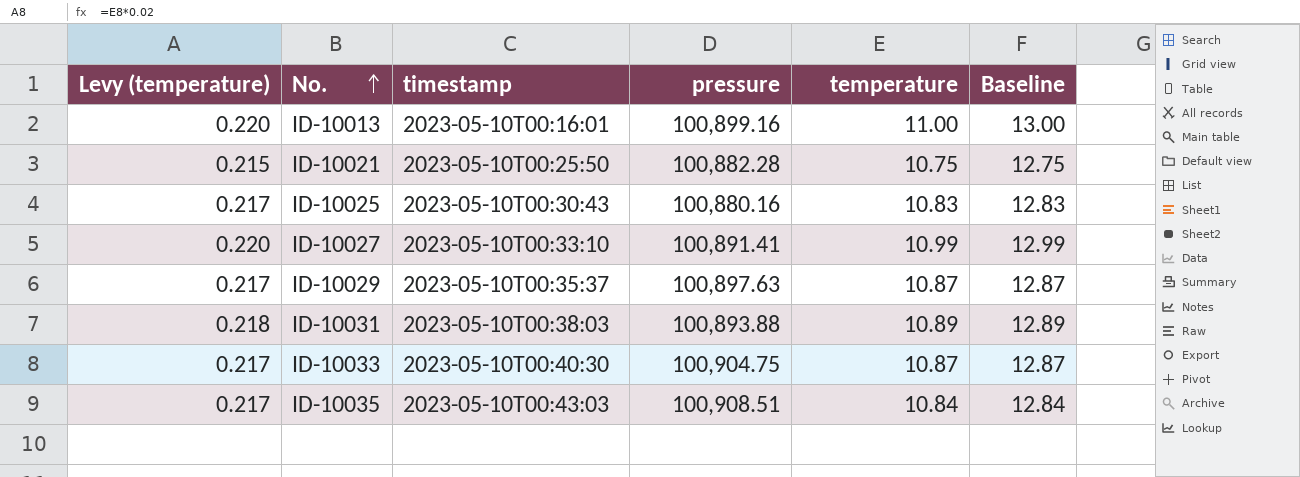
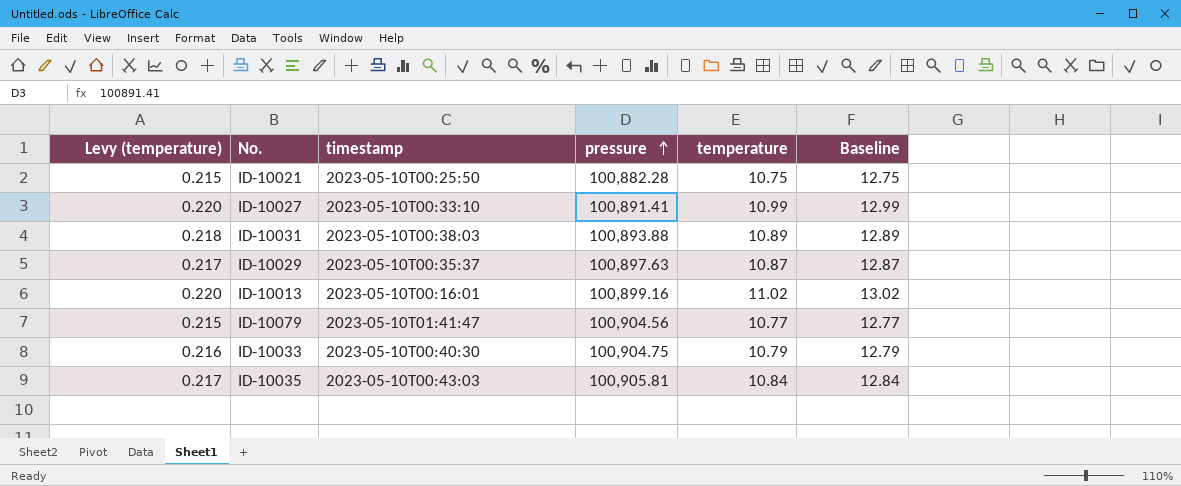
row order: No. ascending -> pressure ascending
row ID-10025: 0.217 | 2023-05-10T00:30:43 | 100,880.16 | 10.83 | 12.83 -> none
ID-10013 | temperature: 11.00 -> 11.02
ID-10013 | Baseline: 13.00 -> 13.02
row ID-10079: none -> 0.215 | 2023-05-10T01:41:47 | 100,904.56 | 10.77 | 12.77
ID-10033 | Levy (temperature): 0.217 -> 0.216
ID-10033 | temperature: 10.87 -> 10.79
ID-10033 | Baseline: 12.87 -> 12.79
ID-10035 | pressure: 100,908.51 -> 100,905.81

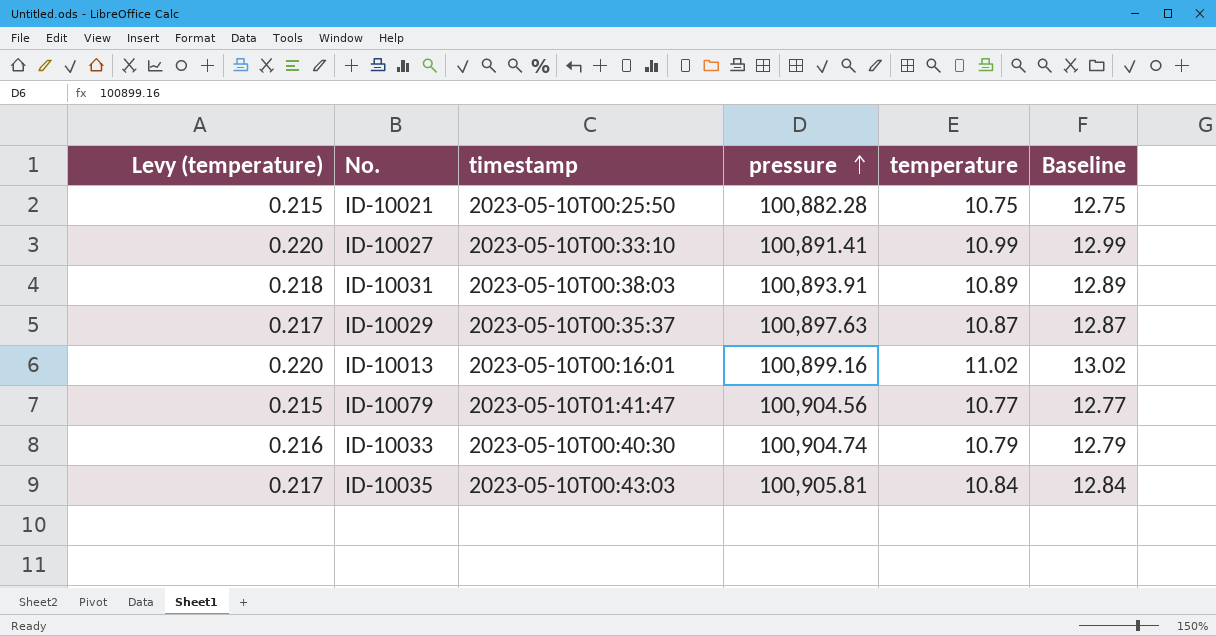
ID-10031 | pressure: 100,893.88 -> 100,893.91
ID-10033 | pressure: 100,904.75 -> 100,904.74

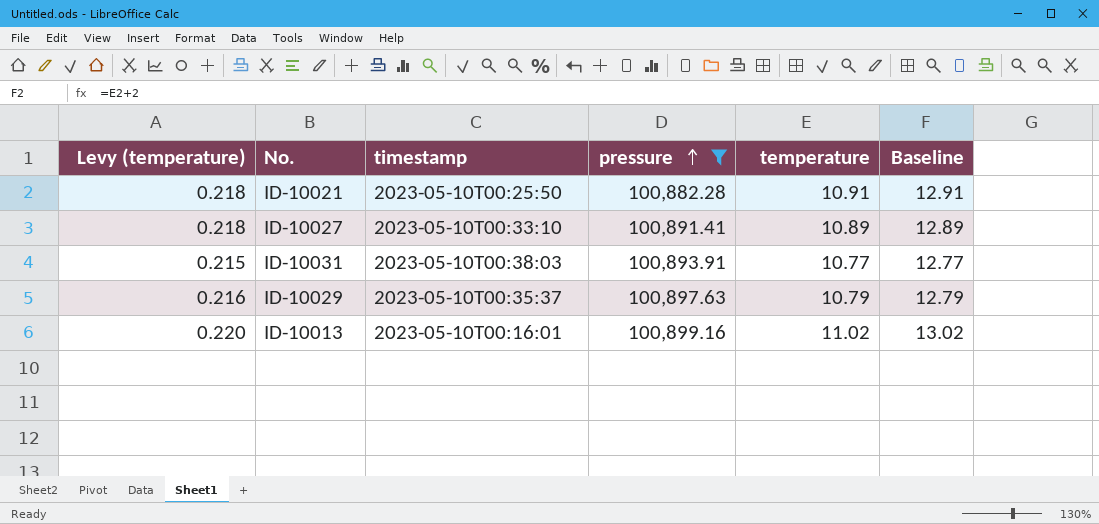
filter: none -> pressure <= 100,899.16
ID-10021 | Levy (temperature): 0.215 -> 0.218
ID-10021 | temperature: 10.75 -> 10.91
ID-10021 | Baseline: 12.75 -> 12.91
ID-10027 | Levy (temperature): 0.220 -> 0.218
ID-10027 | temperature: 10.99 -> 10.89
ID-10027 | Baseline: 12.99 -> 12.89
ID-10031 | Levy (temperature): 0.218 -> 0.215
ID-10031 | temperature: 10.89 -> 10.77
ID-10031 | Baseline: 12.89 -> 12.77
ID-10029 | Levy (temperature): 0.217 -> 0.216
ID-10029 | temperature: 10.87 -> 10.79
ID-10029 | Baseline: 12.87 -> 12.79

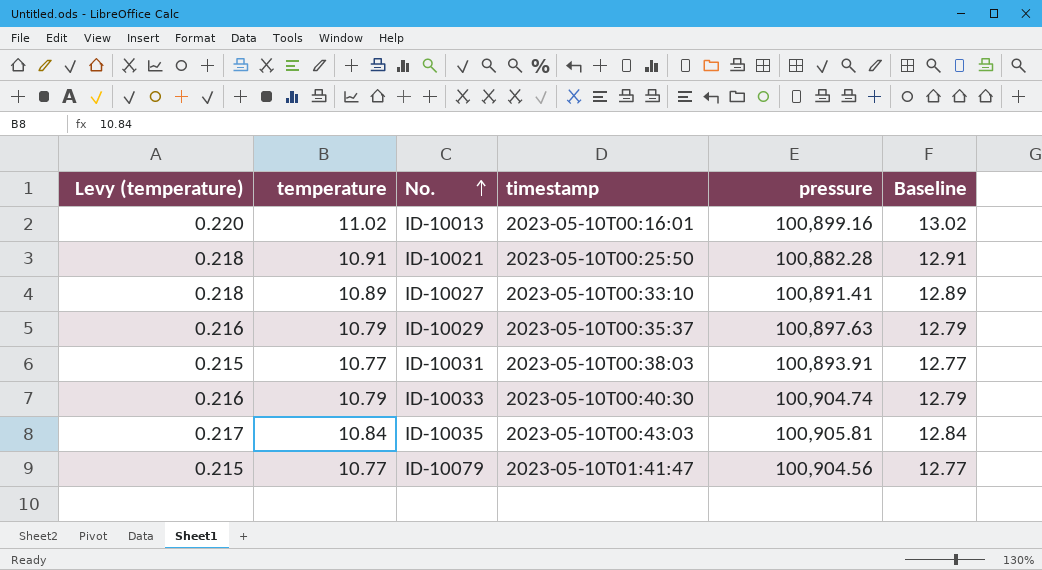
filter: pressure <= 100,899.16 -> none
row order: pressure ascending -> No. ascending
column temperature | position: 5 -> 2

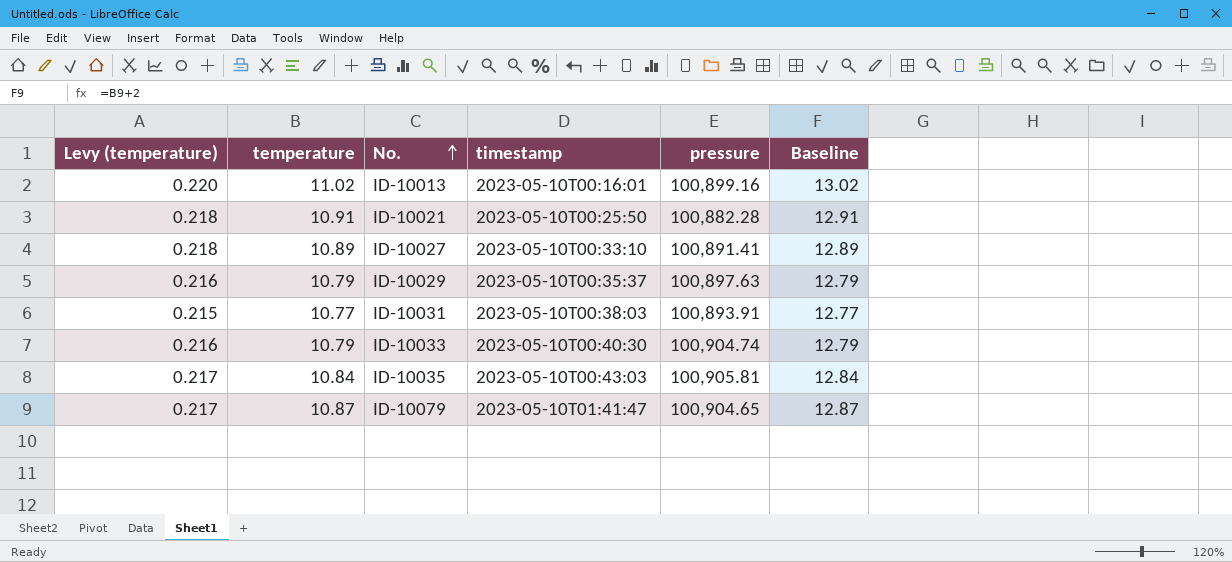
ID-10079 | Levy (temperature): 0.215 -> 0.217
ID-10079 | temperature: 10.77 -> 10.87
ID-10079 | pressure: 100,904.56 -> 100,904.65
ID-10079 | Baseline: 12.77 -> 12.87

